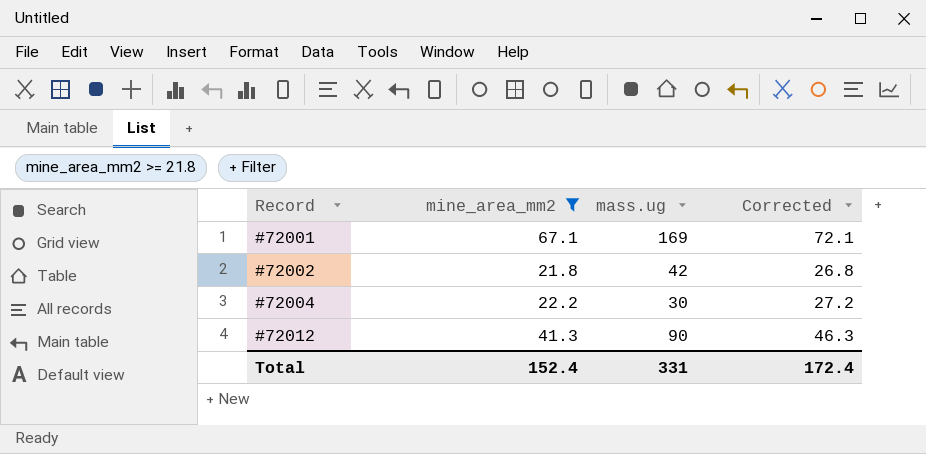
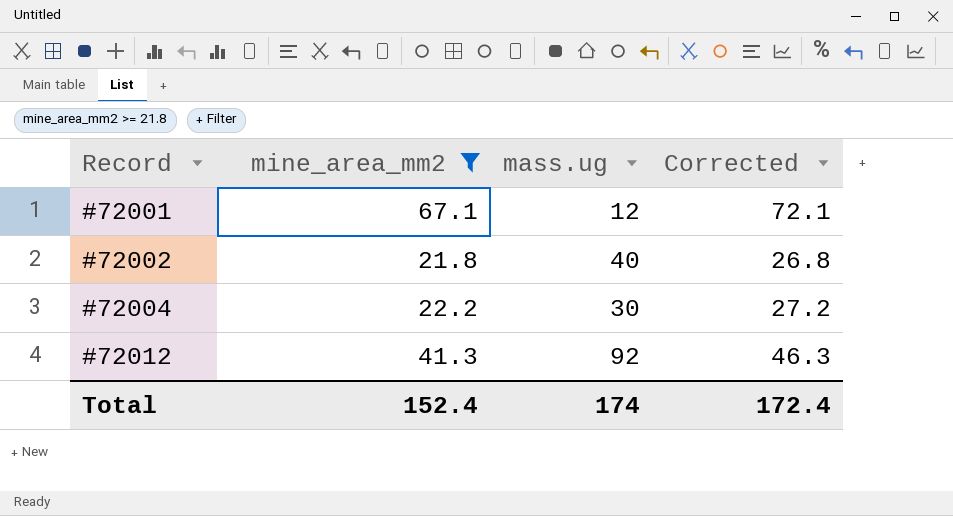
#72001 | mass.ug: 169 -> 12
#72002 | mass.ug: 42 -> 40
#72012 | mass.ug: 90 -> 92
Total | mass.ug: 331 -> 174

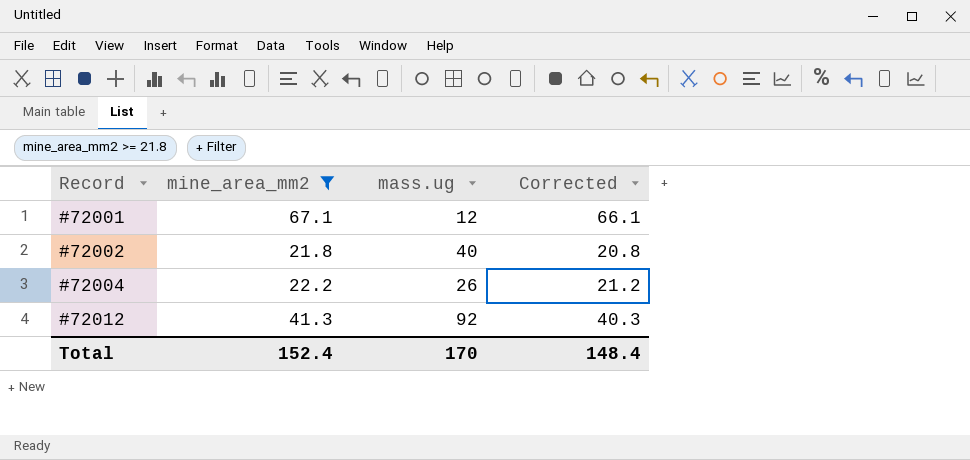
column Corrected | formula: [mine_area_mm2] + 5 -> [mine_area_mm2] - 1
#72004 | mass.ug: 30 -> 26
Total | mass.ug: 174 -> 170
Total | Corrected: 172.4 -> 148.4

